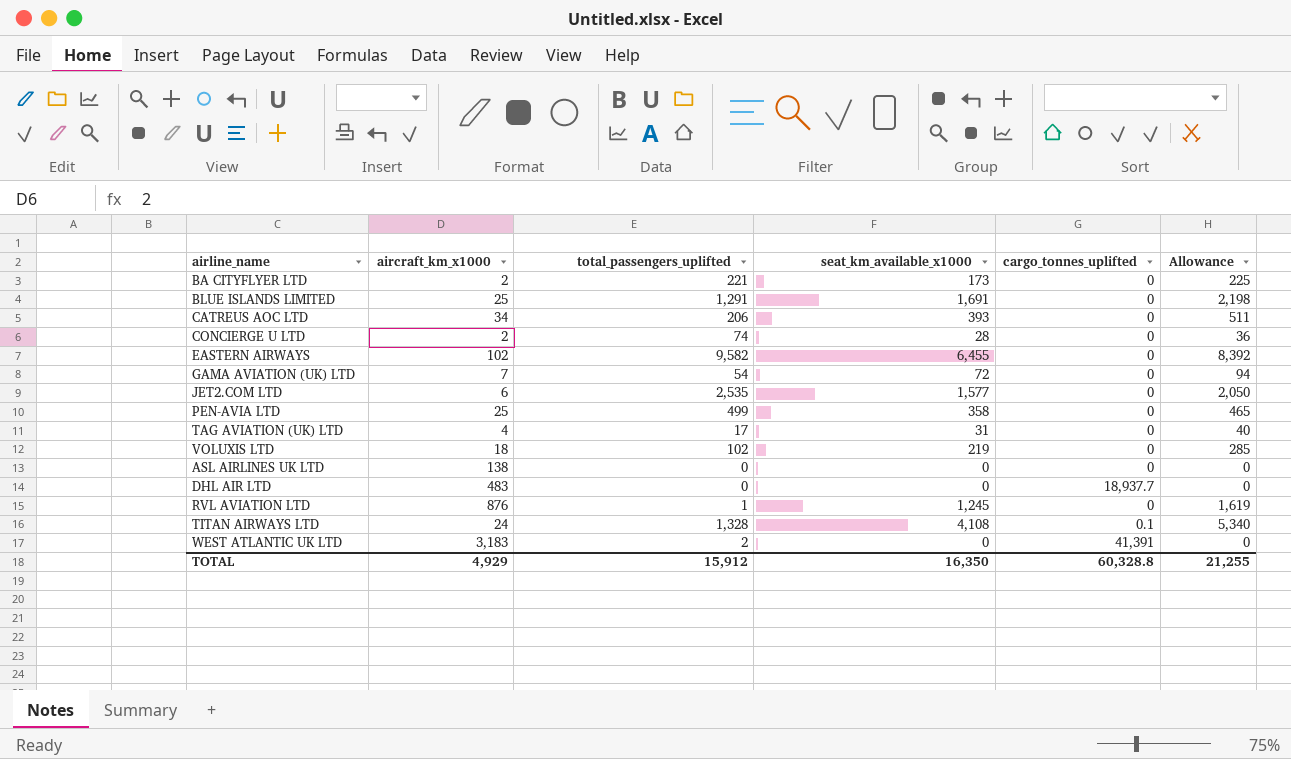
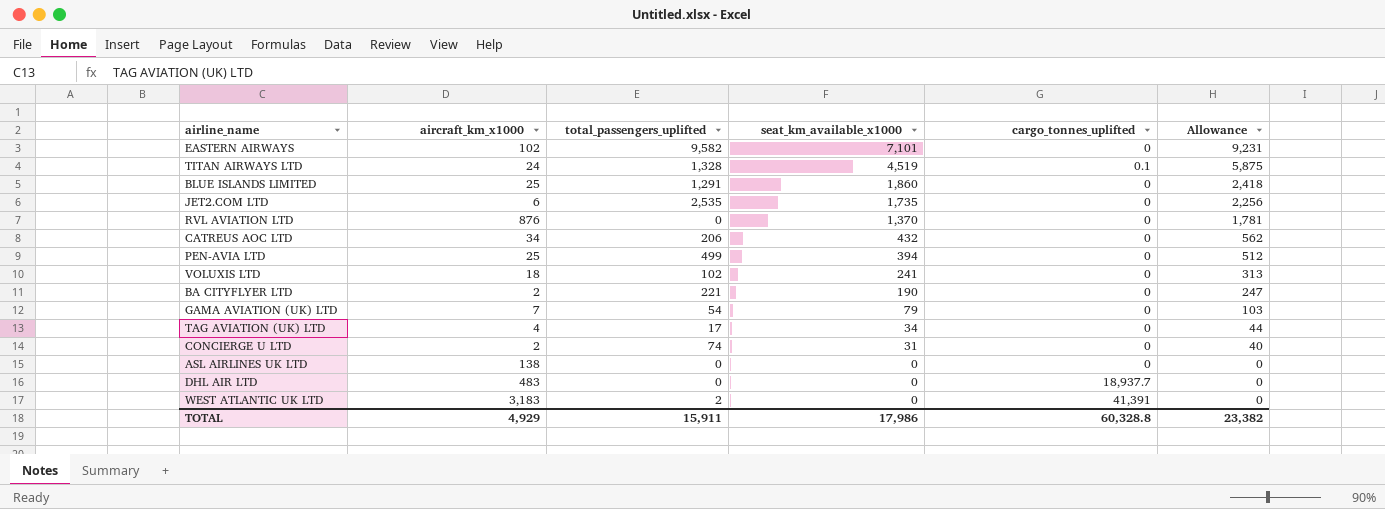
row order: none -> seat_km_available_x1000 descending
EASTERN AIRWAYS | seat_km_available_x1000: 6,455 -> 7,101
EASTERN AIRWAYS | Allowance: 8,392 -> 9,231
TITAN AIRWAYS LTD | seat_km_available_x1000: 4,108 -> 4,519
TITAN AIRWAYS LTD | Allowance: 5,340 -> 5,875
BLUE ISLANDS LIMITED | seat_km_available_x1000: 1,691 -> 1,860
BLUE ISLANDS LIMITED | Allowance: 2,198 -> 2,418
JET2.COM LTD | seat_km_available_x1000: 1,577 -> 1,735
JET2.COM LTD | Allowance: 2,050 -> 2,256
RVL AVIATION LTD | total_passengers_uplifted: 1 -> 0
RVL AVIATION LTD | seat_km_available_x1000: 1,245 -> 1,370
RVL AVIATION LTD | Allowance: 1,619 -> 1,781
CATREUS AOC LTD | seat_km_available_x1000: 393 -> 432
CATREUS AOC LTD | Allowance: 511 -> 562
PEN-AVIA LTD | seat_km_available_x1000: 358 -> 394
PEN-AVIA LTD | Allowance: 465 -> 512
VOLUXIS LTD | seat_km_available_x1000: 219 -> 241
VOLUXIS LTD | Allowance: 285 -> 313
BA CITYFLYER LTD | seat_km_available_x1000: 173 -> 190
BA CITYFLYER LTD | Allowance: 225 -> 247
GAMA AVIATION (UK) LTD | seat_km_available_x1000: 72 -> 79
GAMA AVIATION (UK) LTD | Allowance: 94 -> 103
TAG AVIATION (UK) LTD | seat_km_available_x1000: 31 -> 34
TAG AVIATION (UK) LTD | Allowance: 40 -> 44
CONCIERGE U LTD | seat_km_available_x1000: 28 -> 31
CONCIERGE U LTD | Allowance: 36 -> 40
TOTAL | total_passengers_uplifted: 15,912 -> 15,911
TOTAL | seat_km_available_x1000: 16,350 -> 17,986
TOTAL | Allowance: 21,255 -> 23,382

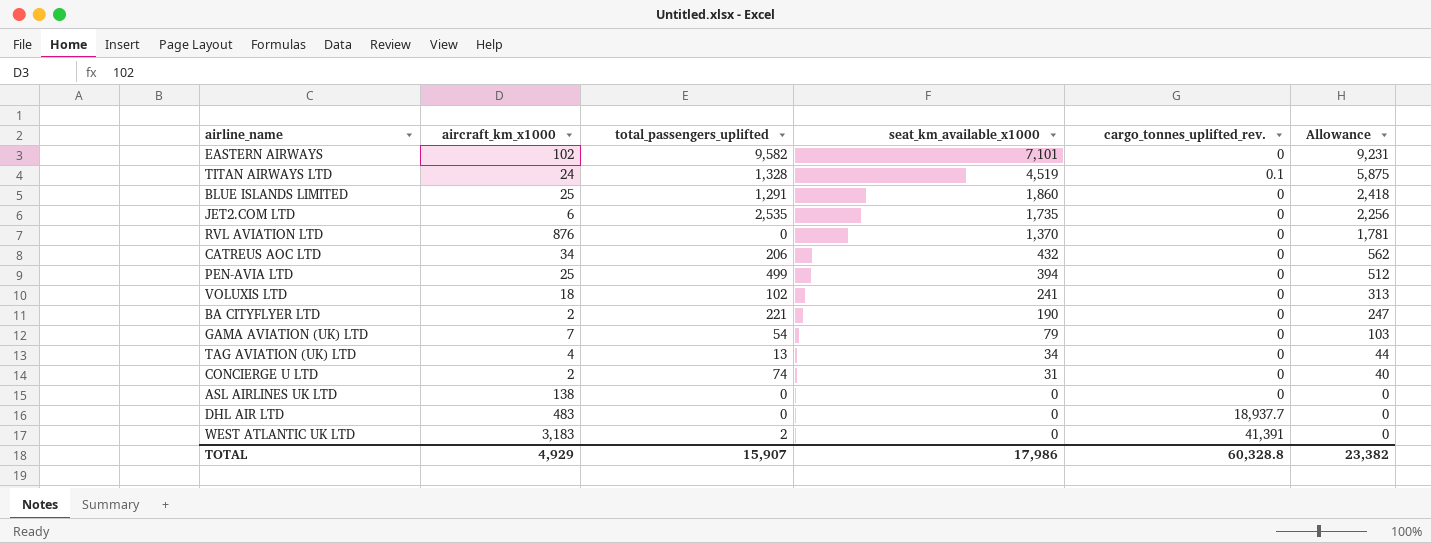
column name: cargo_tonnes_uplifted -> cargo_tonnes_uplifted_rev.
TAG AVIATION (UK) LTD | total_passengers_uplifted: 17 -> 13
TOTAL | total_passengers_uplifted: 15,911 -> 15,907

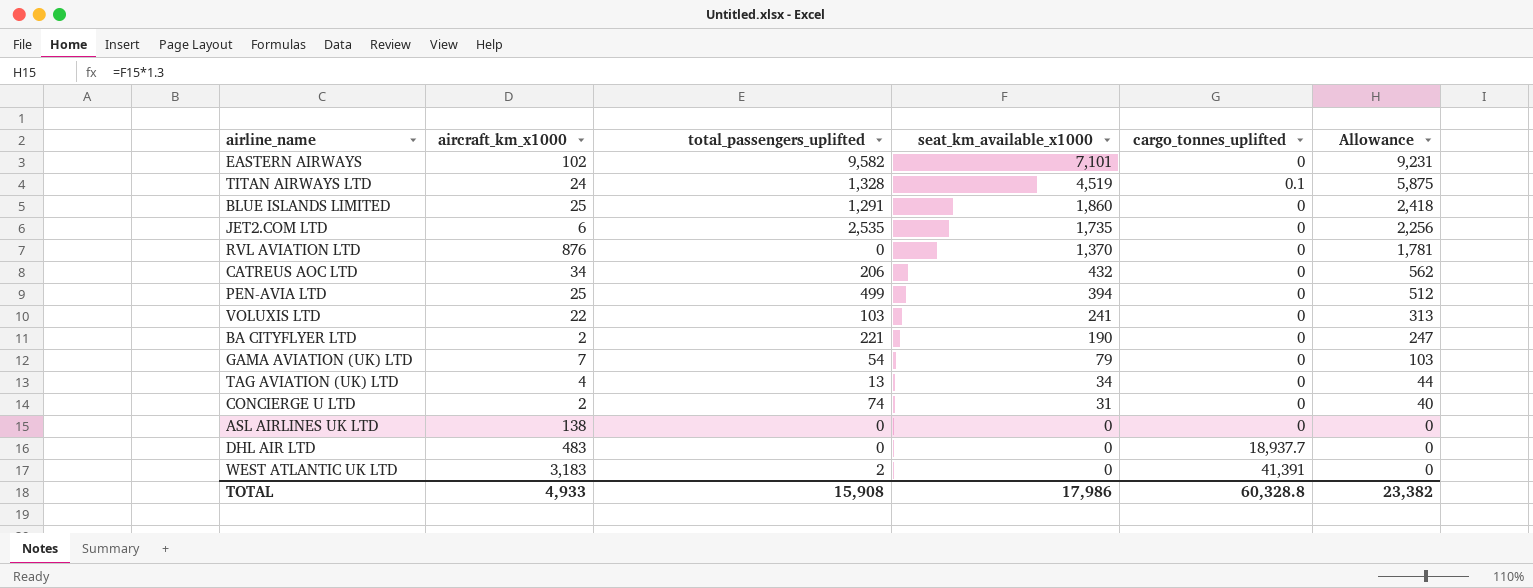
column name: cargo_tonnes_uplifted_rev. -> cargo_tonnes_uplifted
VOLUXIS LTD | aircraft_km_x1000: 18 -> 22
VOLUXIS LTD | total_passengers_uplifted: 102 -> 103
TOTAL | aircraft_km_x1000: 4,929 -> 4,933
TOTAL | total_passengers_uplifted: 15,907 -> 15,908

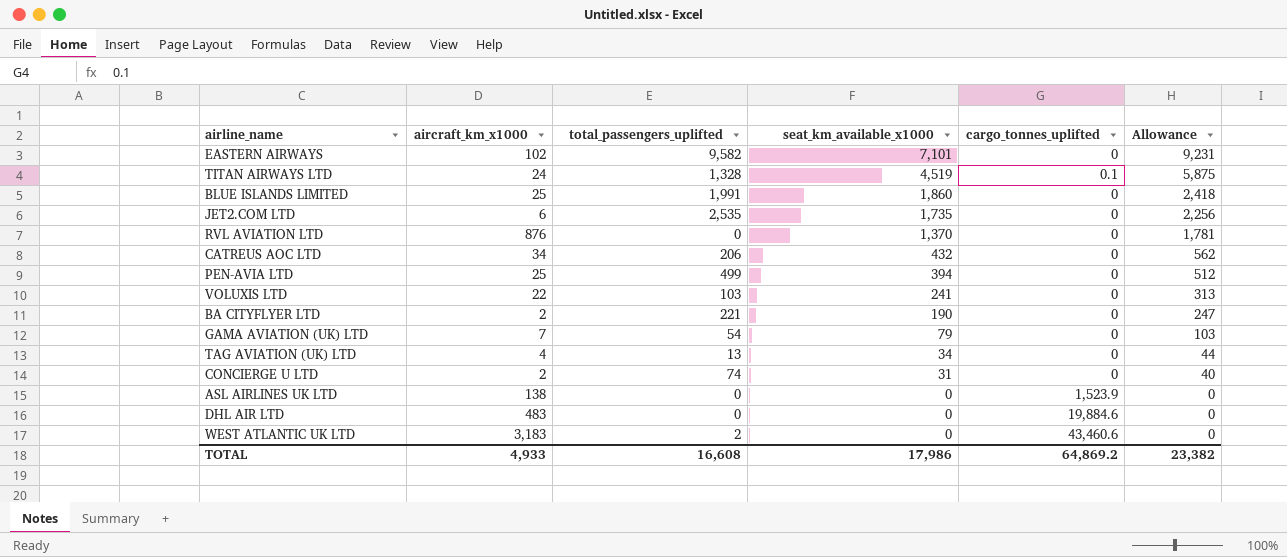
BLUE ISLANDS LIMITED | total_passengers_uplifted: 1,291 -> 1,991
ASL AIRLINES UK LTD | cargo_tonnes_uplifted: 0 -> 1,523.9
DHL AIR LTD | cargo_tonnes_uplifted: 18,937.7 -> 19,884.6
WEST ATLANTIC UK LTD | cargo_tonnes_uplifted: 41,391 -> 43,460.6
TOTAL | total_passengers_uplifted: 15,908 -> 16,608
TOTAL | cargo_tonnes_uplifted: 60,328.8 -> 64,869.2

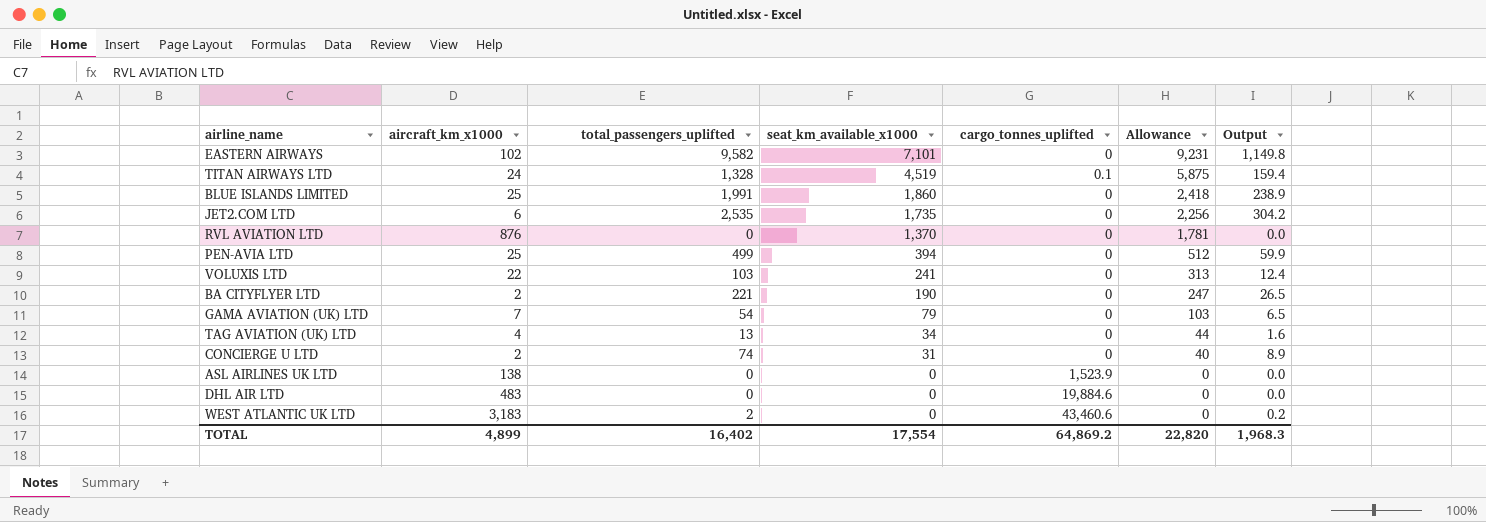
column Output | formula: none -> [total_passengers_uplifted] * 0.12
row CATREUS AOC LTD: 34 | 206 | 432 | 0 | 562 -> none
TOTAL | aircraft_km_x1000: 4,933 -> 4,899
TOTAL | total_passengers_uplifted: 16,608 -> 16,402
TOTAL | seat_km_available_x1000: 17,986 -> 17,554
TOTAL | Allowance: 23,382 -> 22,820

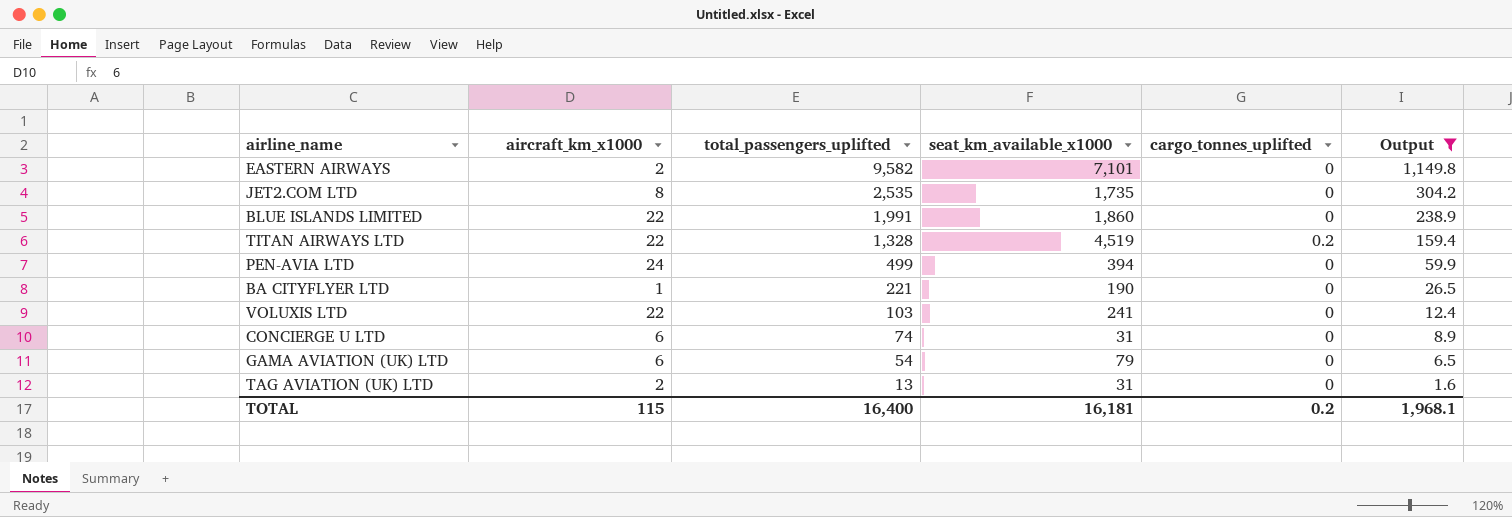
filter: none -> Output >= 1.6
row order: seat_km_available_x1000 descending -> total_passengers_uplifted descending
column Allowance | formula: [seat_km_available_x1000] * 1.3 -> none
EASTERN AIRWAYS | aircraft_km_x1000: 102 -> 2
JET2.COM LTD | aircraft_km_x1000: 6 -> 8
BLUE ISLANDS LIMITED | aircraft_km_x1000: 25 -> 22
TITAN AIRWAYS LTD | aircraft_km_x1000: 24 -> 22
TITAN AIRWAYS LTD | cargo_tonnes_uplifted: 0.1 -> 0.2
PEN-AVIA LTD | aircraft_km_x1000: 25 -> 24
BA CITYFLYER LTD | aircraft_km_x1000: 2 -> 1
CONCIERGE U LTD | aircraft_km_x1000: 2 -> 6
GAMA AVIATION (UK) LTD | aircraft_km_x1000: 7 -> 6
TAG AVIATION (UK) LTD | aircraft_km_x1000: 4 -> 2
TAG AVIATION (UK) LTD | seat_km_available_x1000: 34 -> 31
TOTAL | aircraft_km_x1000: 4,899 -> 115
TOTAL | total_passengers_uplifted: 16,402 -> 16,400
TOTAL | seat_km_available_x1000: 17,554 -> 16,181
TOTAL | cargo_tonnes_uplifted: 64,869.2 -> 0.2
TOTAL | Output: 1,968.3 -> 1,968.1

